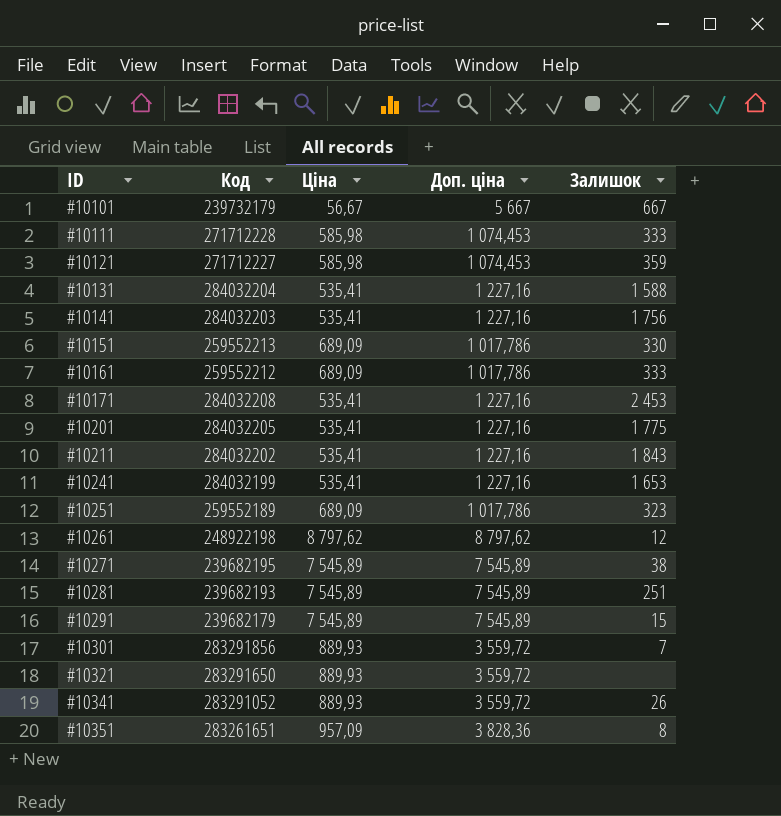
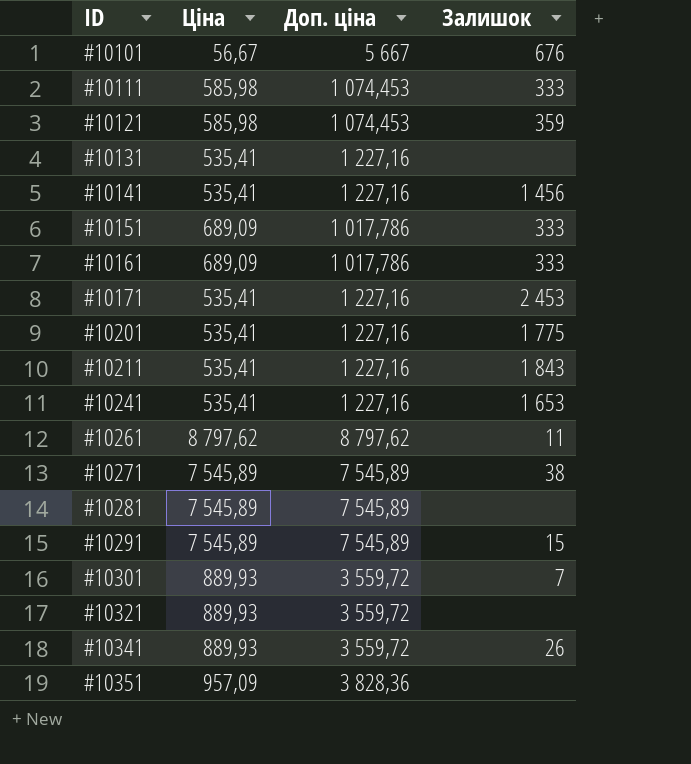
column Код | position: 2 -> none
row #10251: 259552189 | 689,09 | 1 017,786 | 323 -> none
#10101 | Залишок: 667 -> 676
#10131 | Залишок: 1 588 -> none
#10141 | Залишок: 1 756 -> 1 456
#10151 | Залишок: 330 -> 333
#10261 | Залишок: 12 -> 11
#10281 | Залишок: 251 -> none
#10351 | Залишок: 8 -> none

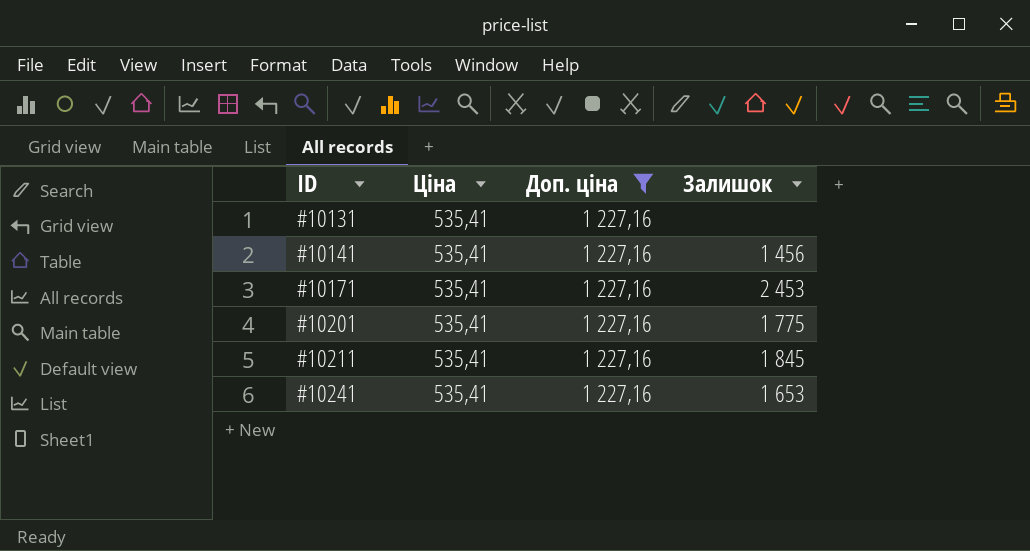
filter: none -> Доп. ціна = 1 227,16
#10211 | Залишок: 1 843 -> 1 845

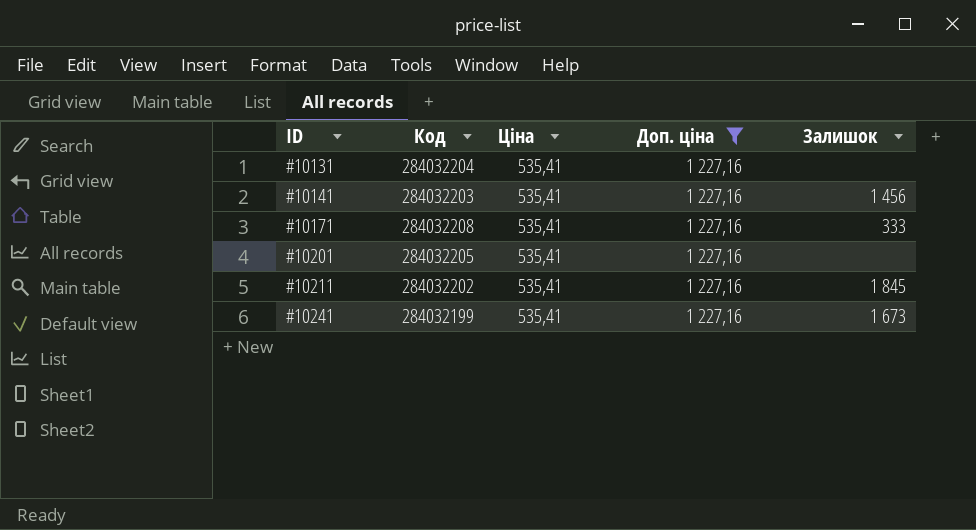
column Код | position: none -> 2
#10171 | Залишок: 2 453 -> 333
#10201 | Залишок: 1 775 -> none
#10241 | Залишок: 1 653 -> 1 673

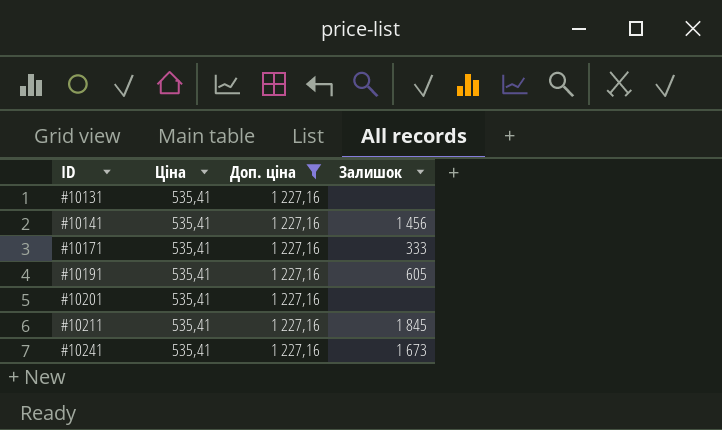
column Код | position: 2 -> none
row #10191: none -> 535,41 | 1 227,16 | 605

